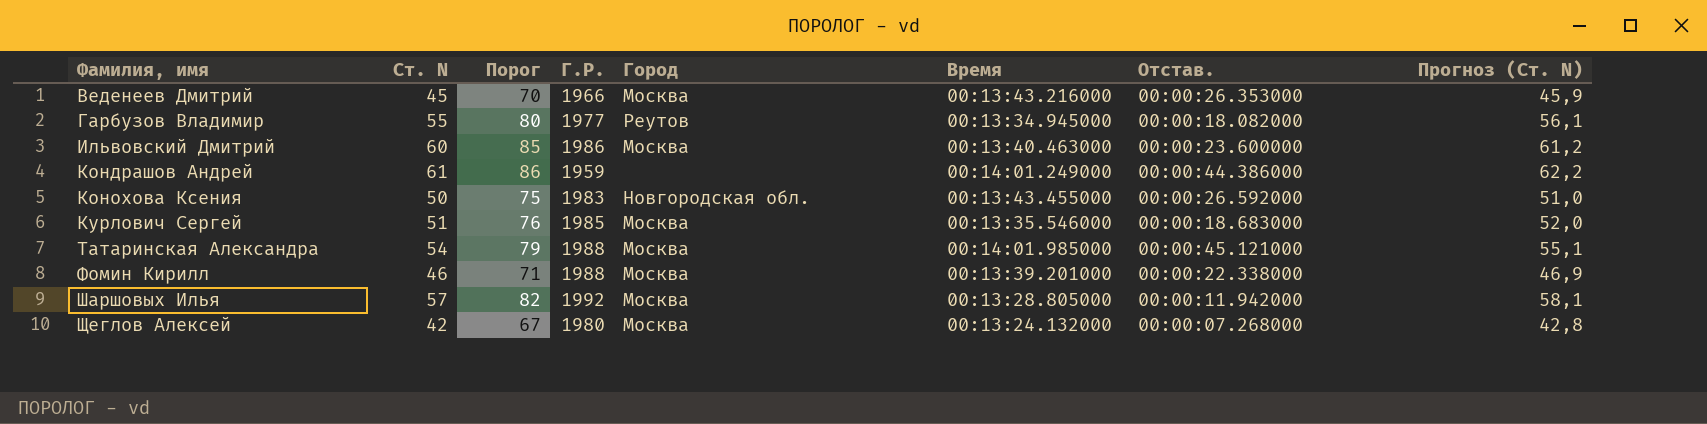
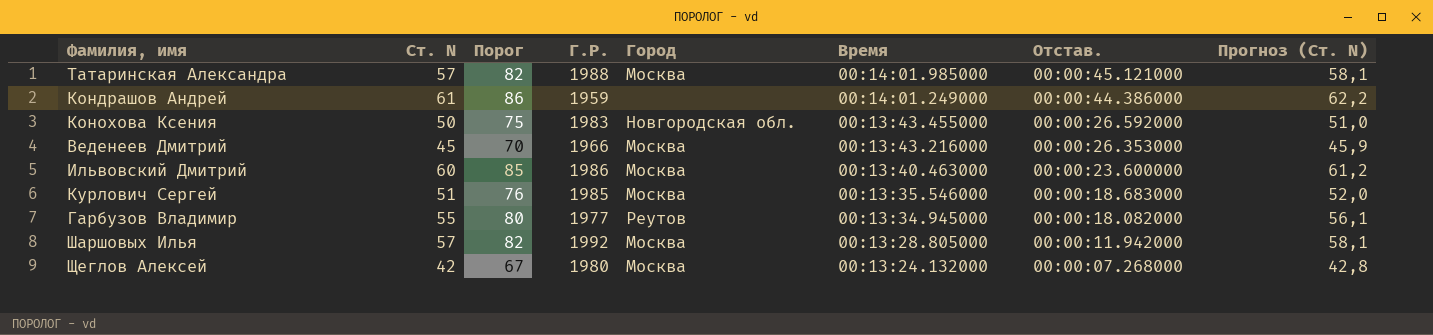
row order: Фамилия, имя ascending -> Время descending
row Фомин Кирилл: 46 | 71 | 1988 | Москва | 00:13:39.201000 | 00:00:22.338000 | 46,9 -> none
Татаринская Александра | Ст. N: 54 -> 57
Татаринская Александра | Порог: 79 -> 82
Татаринская Александра | Прогноз (Ст. N): 55,1 -> 58,1

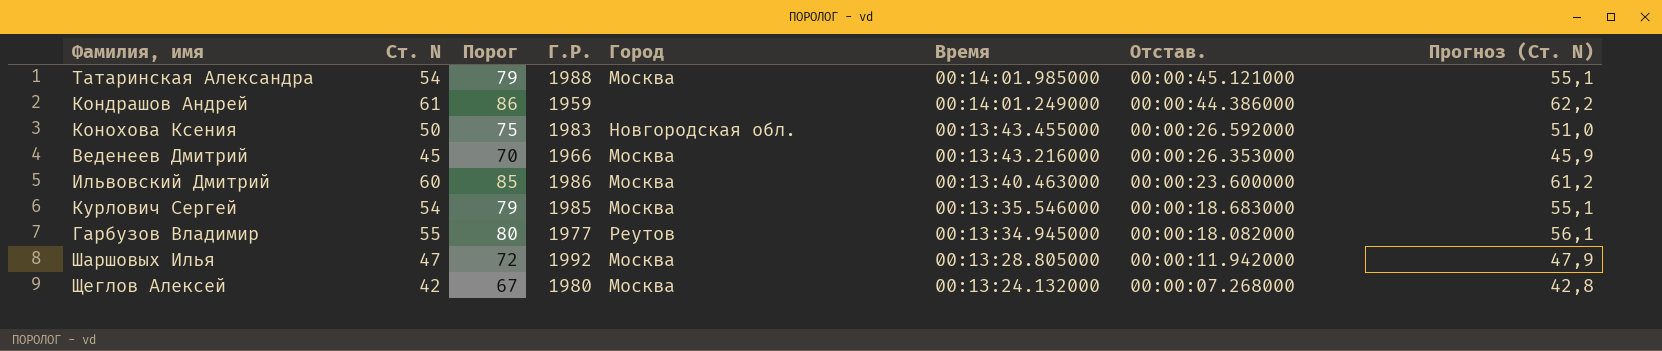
Татаринская Александра | Ст. N: 57 -> 54
Татаринская Александра | Порог: 82 -> 79
Татаринская Александра | Прогноз (Ст. N): 58,1 -> 55,1
Курлович Сергей | Ст. N: 51 -> 54
Курлович Сергей | Порог: 76 -> 79
Курлович Сергей | Прогноз (Ст. N): 52,0 -> 55,1
Шаршовых Илья | Ст. N: 57 -> 47
Шаршовых Илья | Порог: 82 -> 72
Шаршовых Илья | Прогноз (Ст. N): 58,1 -> 47,9

